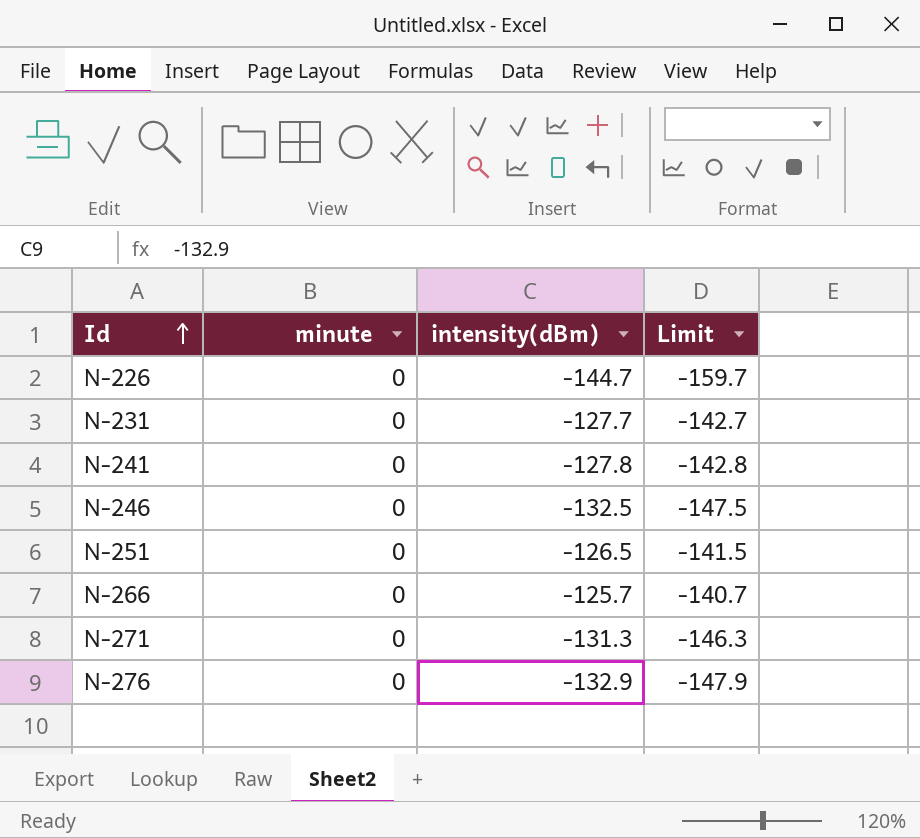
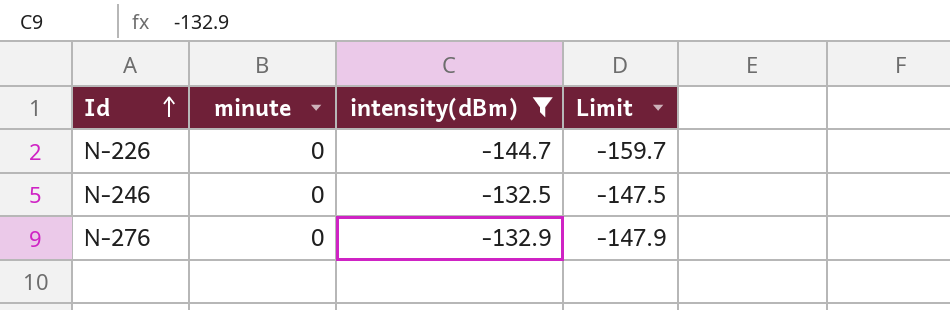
filter: none -> intensity(dBm) <= -132.5

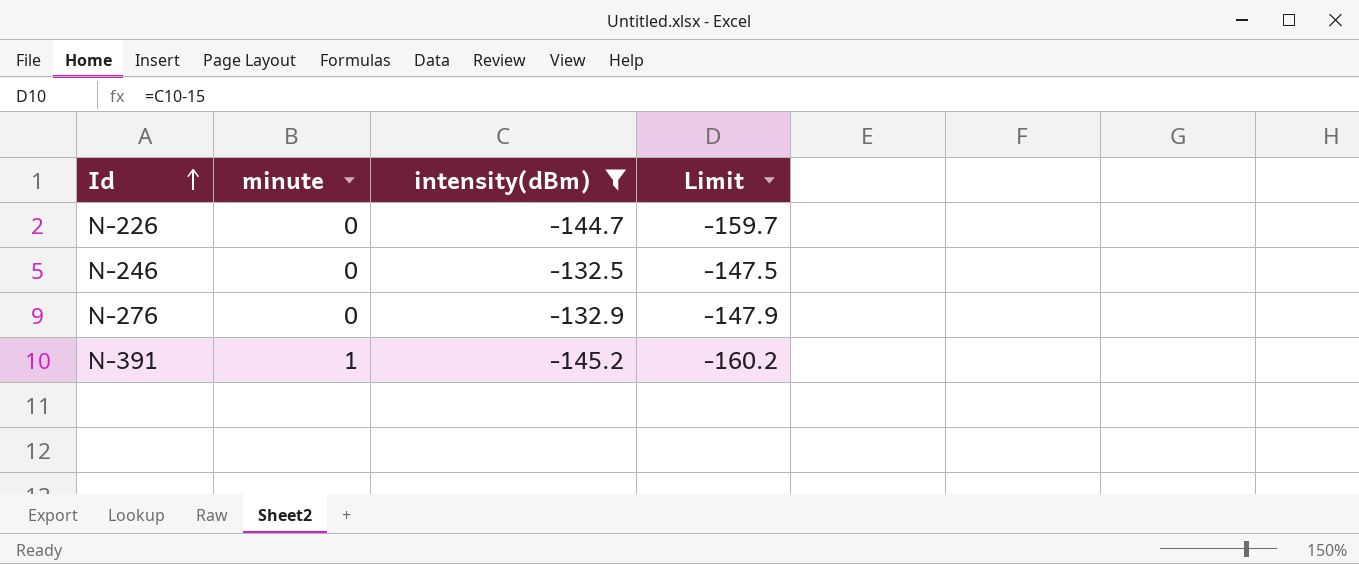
row N-391: none -> 1 | -145.2 | -160.2

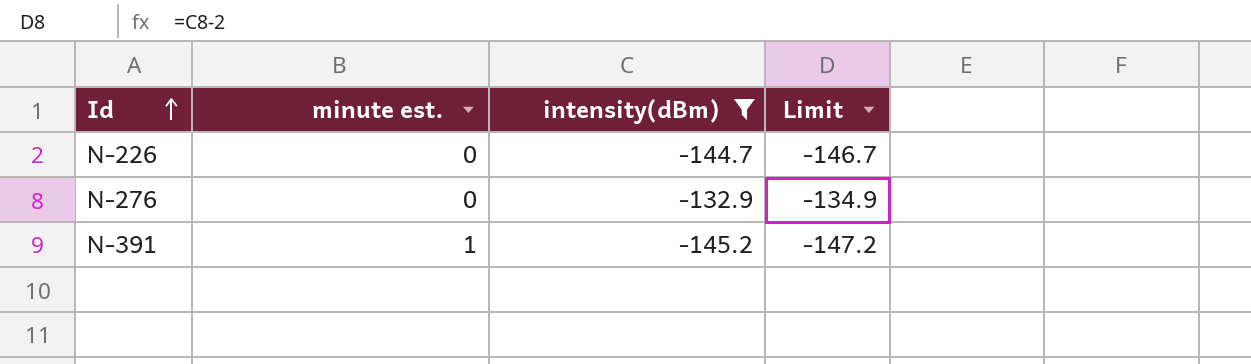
column name: minute -> minute est.
column Limit | formula: [intensity(dBm)] - 15 -> [intensity(dBm)] - 2
row N-246: 0 | -132.5 | -147.5 -> none

